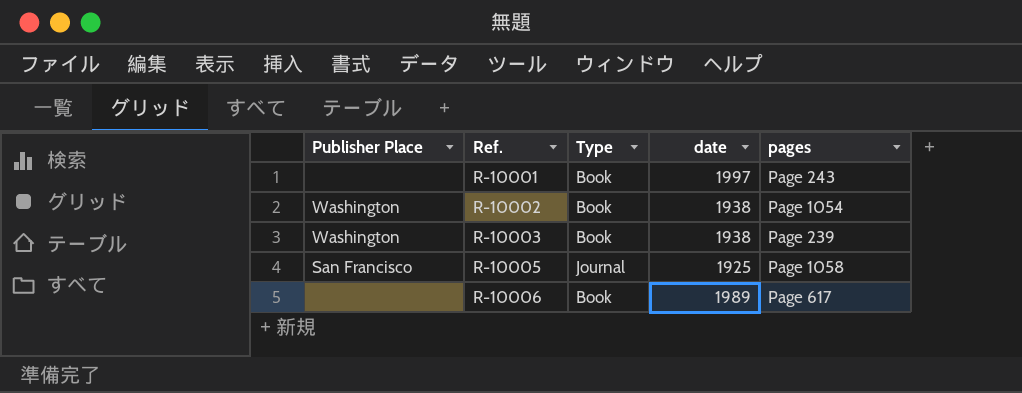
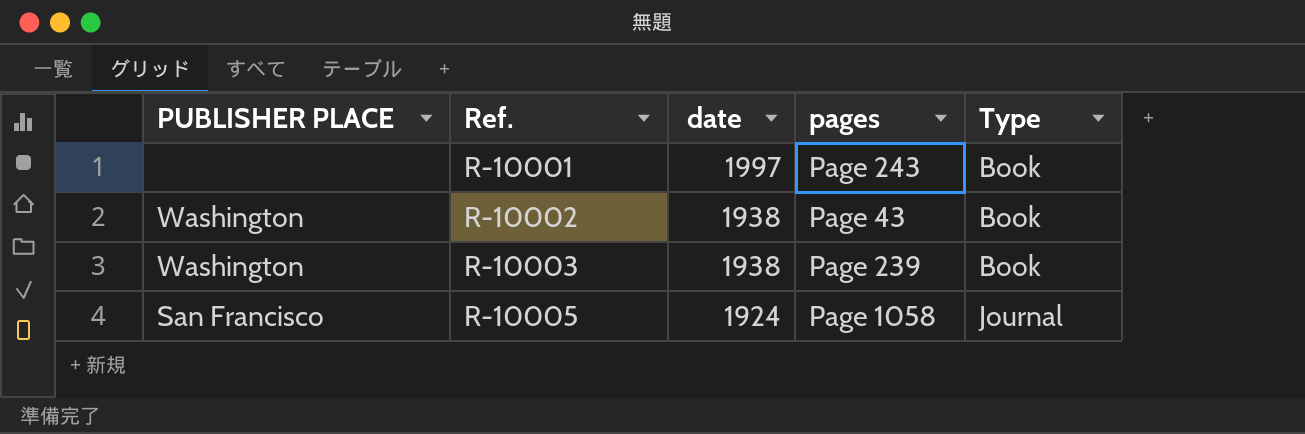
column name: Publisher Place -> PUBLISHER PLACE
column Type | position: 3 -> 5
row R-10006: none | Book | 1989 | Page 617 -> none
R-10002 | pages: Page 1054 -> Page 43
R-10005 | date: 1925 -> 1924

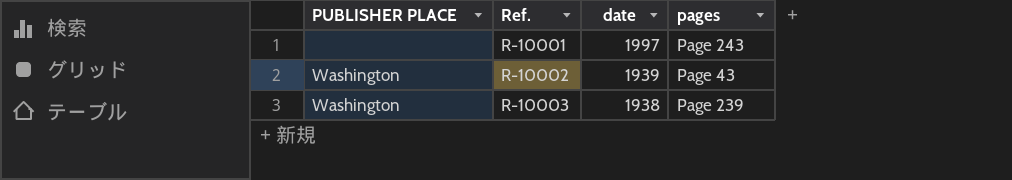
column Type | position: 5 -> none
row R-10005: San Francisco | 1924 | Page 1058 | Journal -> none
R-10002 | date: 1938 -> 1939

